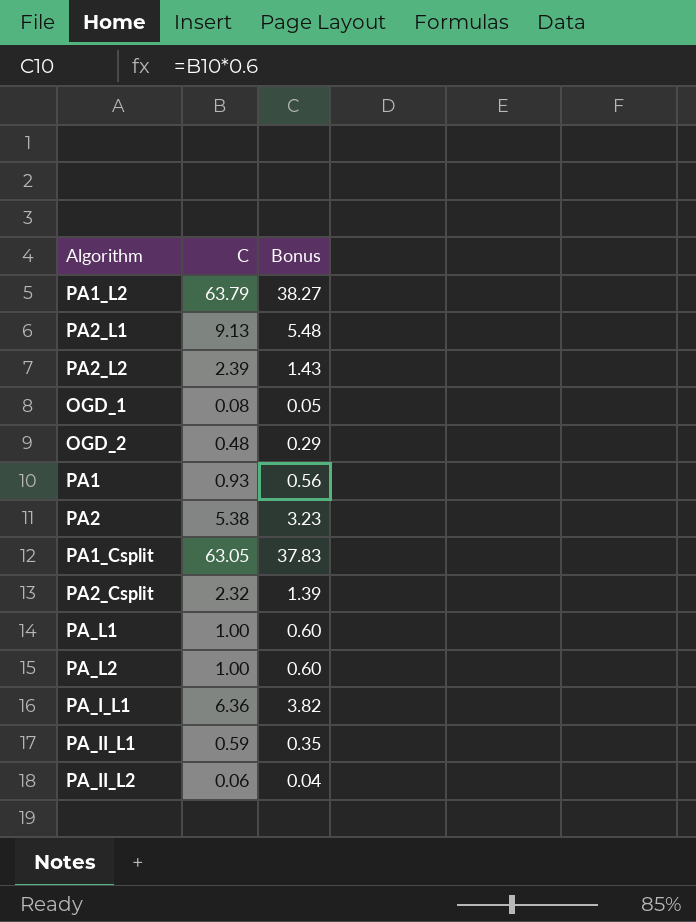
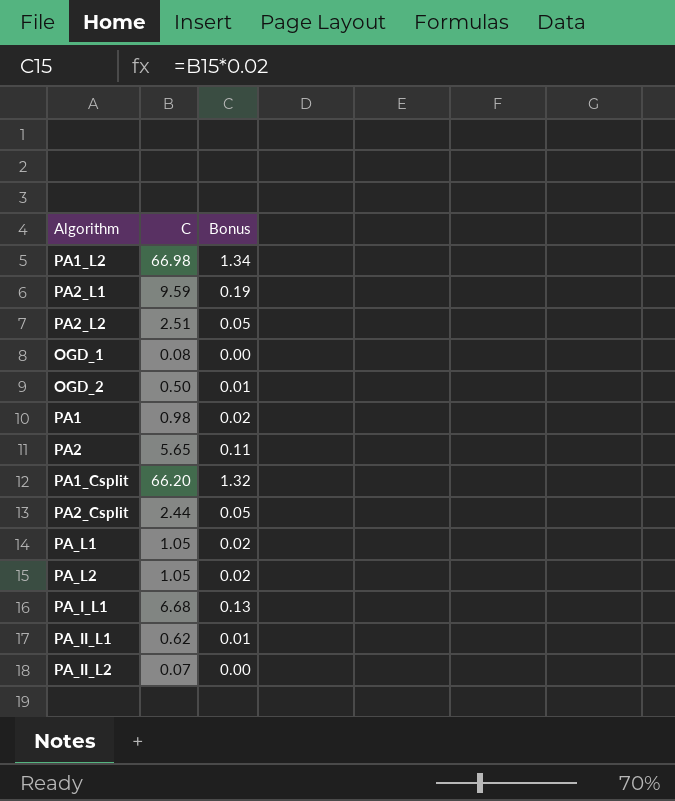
column Bonus | formula: [C] * 0.6 -> [C] * 0.02
PA1_L2 | C: 63.79 -> 66.98
PA2_L1 | C: 9.13 -> 9.59
PA2_L2 | C: 2.39 -> 2.51
OGD_2 | C: 0.48 -> 0.50
PA1 | C: 0.93 -> 0.98
PA2 | C: 5.38 -> 5.65
PA1_Csplit | C: 63.05 -> 66.20
PA2_Csplit | C: 2.32 -> 2.44
PA_L1 | C: 1.00 -> 1.05
PA_L2 | C: 1.00 -> 1.05
PA_I_L1 | C: 6.36 -> 6.68
PA_II_L1 | C: 0.59 -> 0.62
PA_II_L2 | C: 0.06 -> 0.07

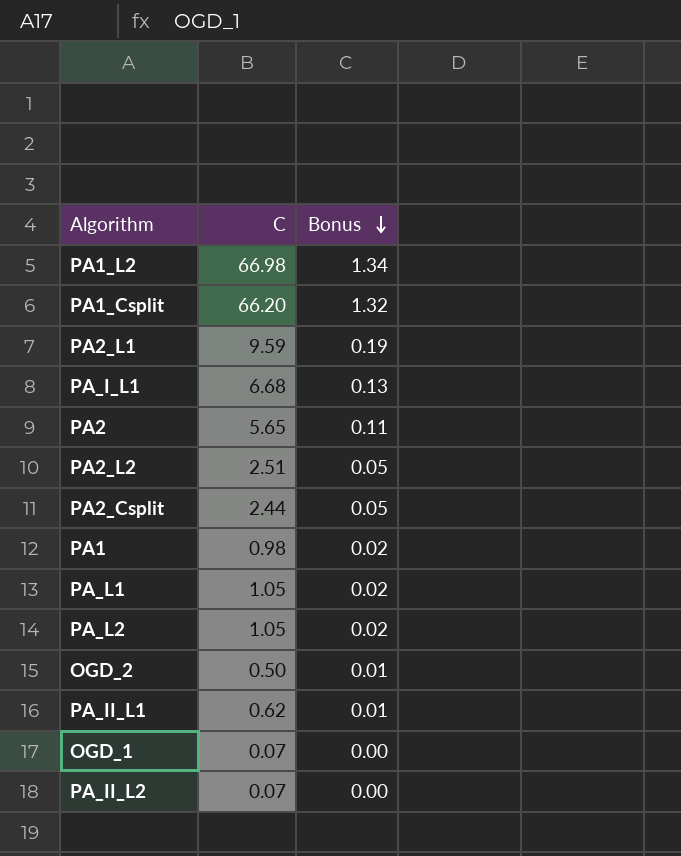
row order: none -> Bonus descending
OGD_1 | C: 0.08 -> 0.07

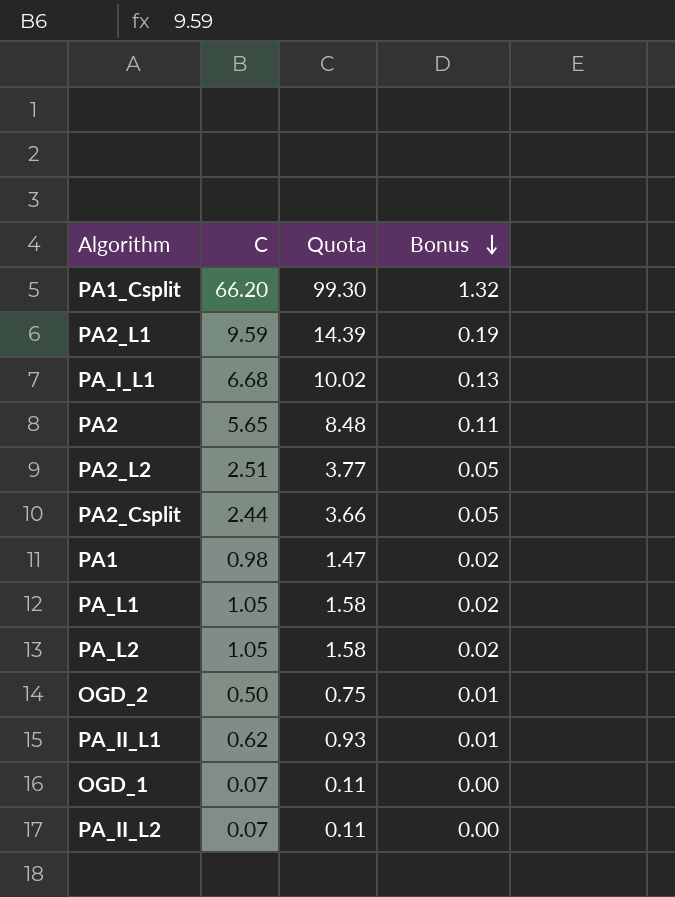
column Quota | formula: none -> [C] * 1.5
row PA1_L2: 66.98 | 1.34 -> none

